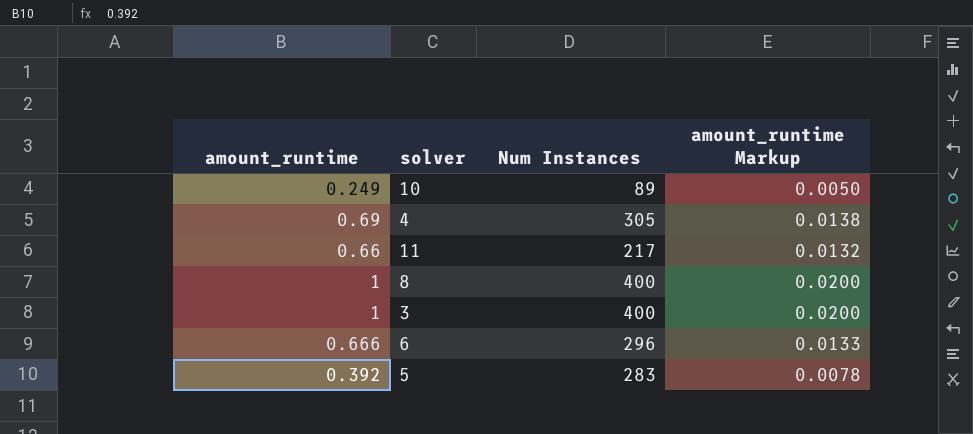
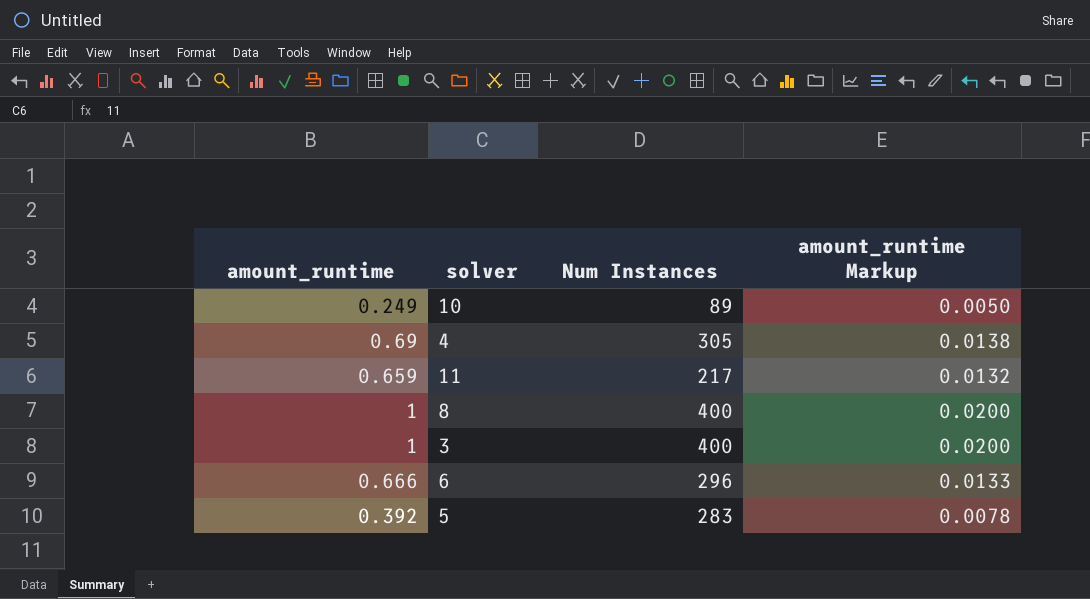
11 | amount_runtime: 0.66 -> 0.659

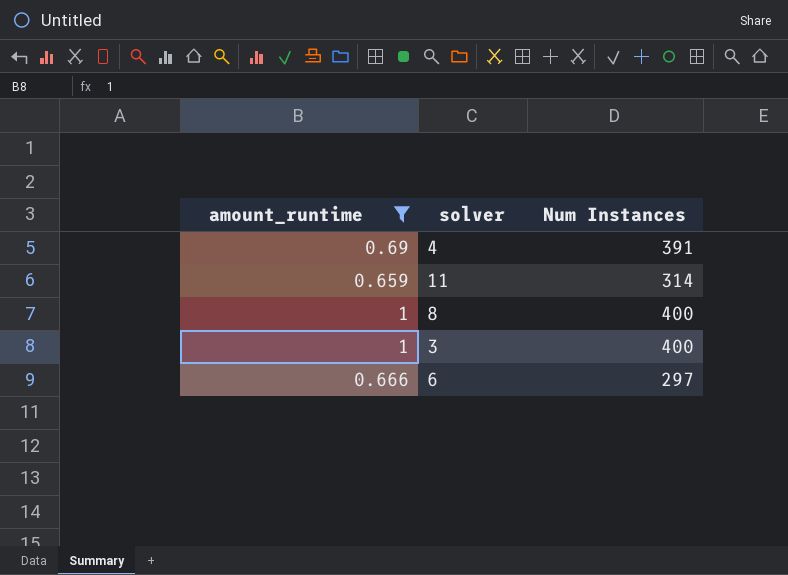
filter: none -> amount_runtime >= 0.659
column amount_runtime Markup | formula: [amount_runtime] * 0.02 -> none
4 | Num Instances: 305 -> 391
11 | Num Instances: 217 -> 314
6 | Num Instances: 296 -> 297

